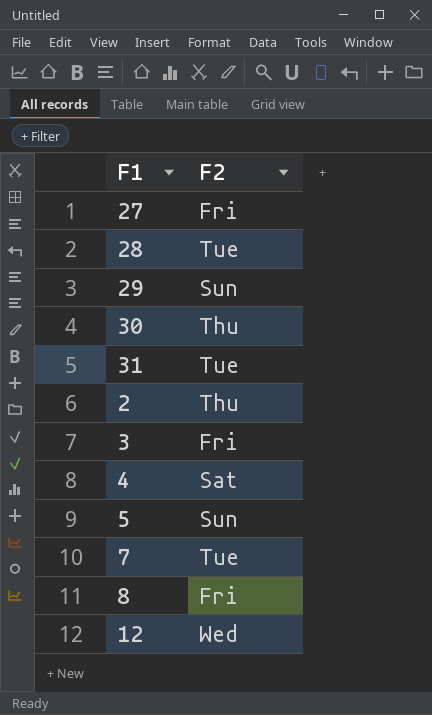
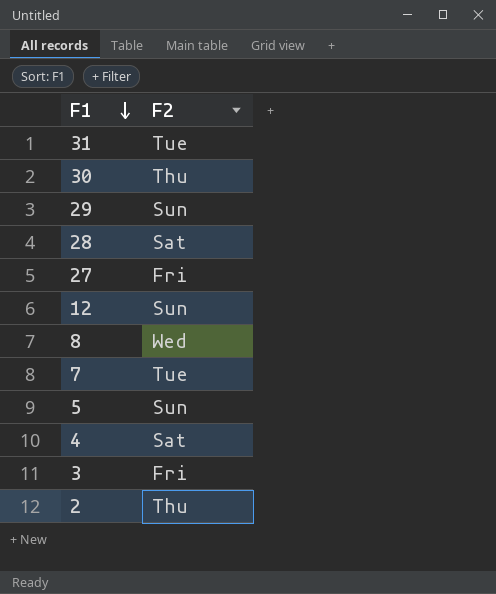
row order: none -> F1 descending
28 | F2: Tue -> Sat
12 | F2: Wed -> Sun
8 | F2: Fri -> Wed

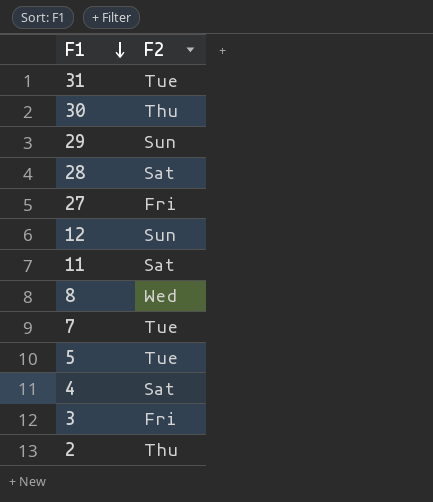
row 11: none -> Sat
5 | F2: Sun -> Tue

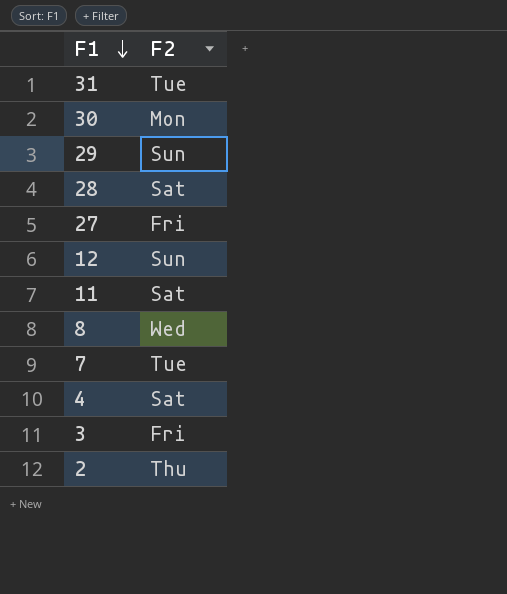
row 5: Tue -> none
30 | F2: Thu -> Mon

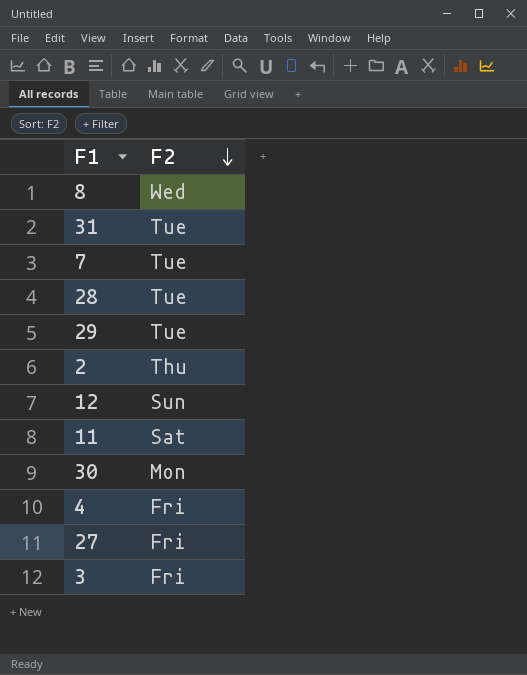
row order: F1 descending -> F2 descending
28 | F2: Sat -> Tue
29 | F2: Sun -> Tue
4 | F2: Sat -> Fri

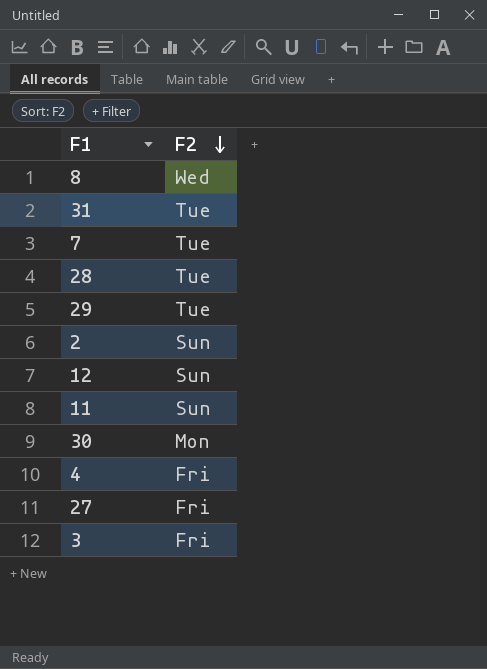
2 | F2: Thu -> Sun
11 | F2: Sat -> Sun

